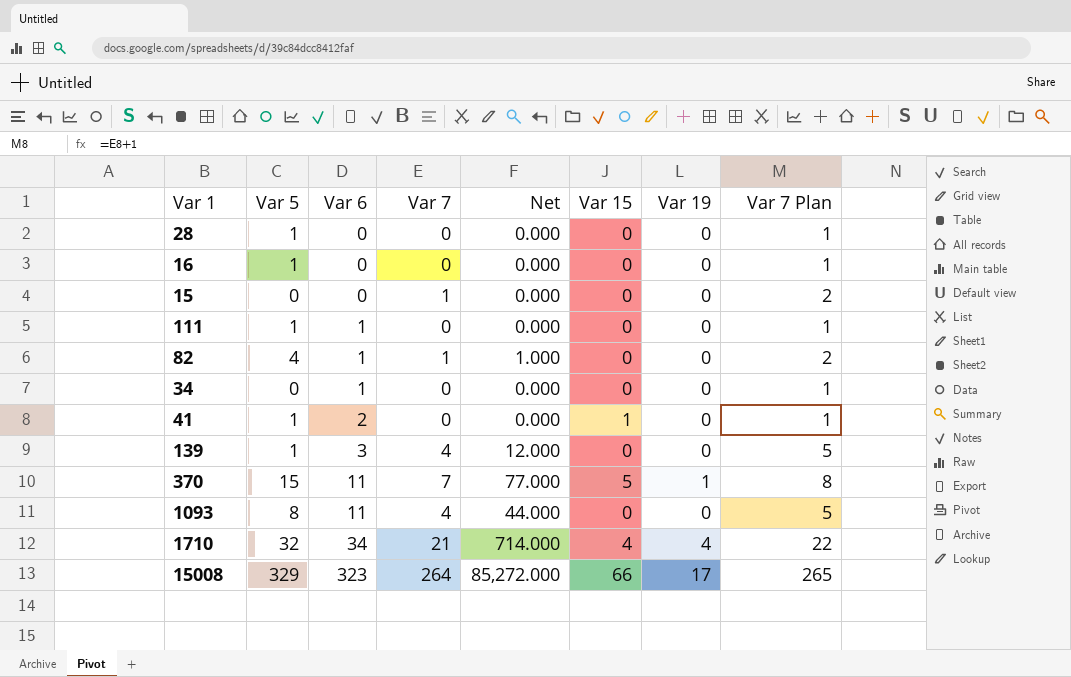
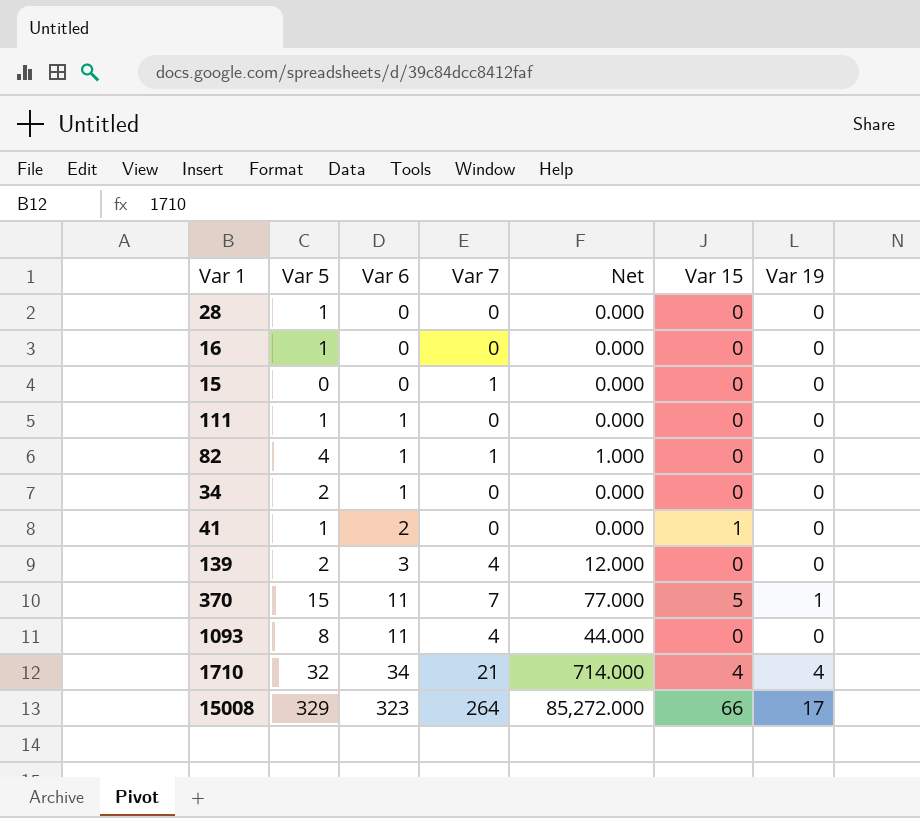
column Var 7 Plan | formula: [Var 7] + 1 -> none
34 | Var 5: 0 -> 2
139 | Var 5: 1 -> 2

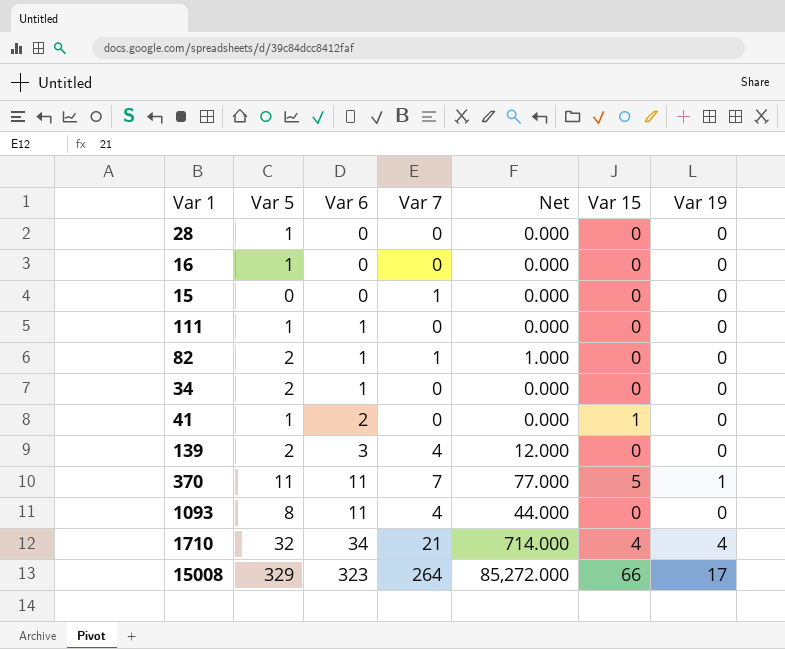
82 | Var 5: 4 -> 2
370 | Var 5: 15 -> 11

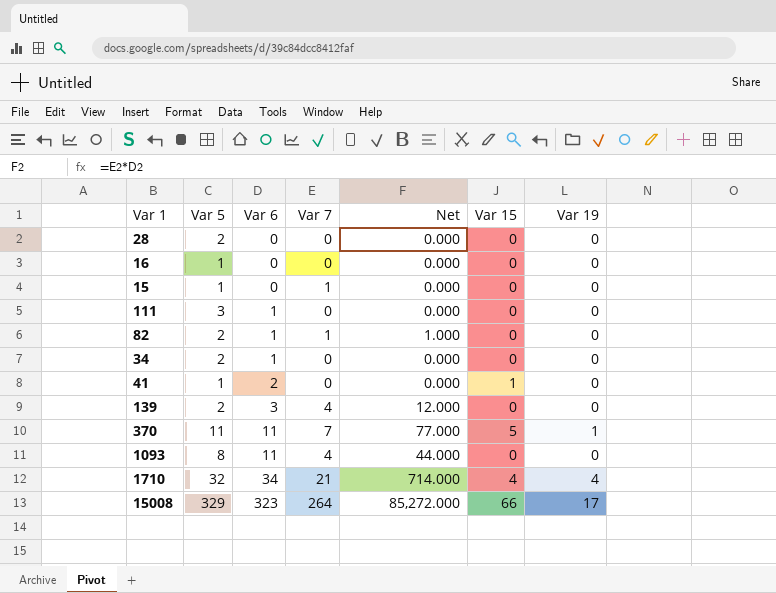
28 | Var 5: 1 -> 2
15 | Var 5: 0 -> 1
111 | Var 5: 1 -> 3

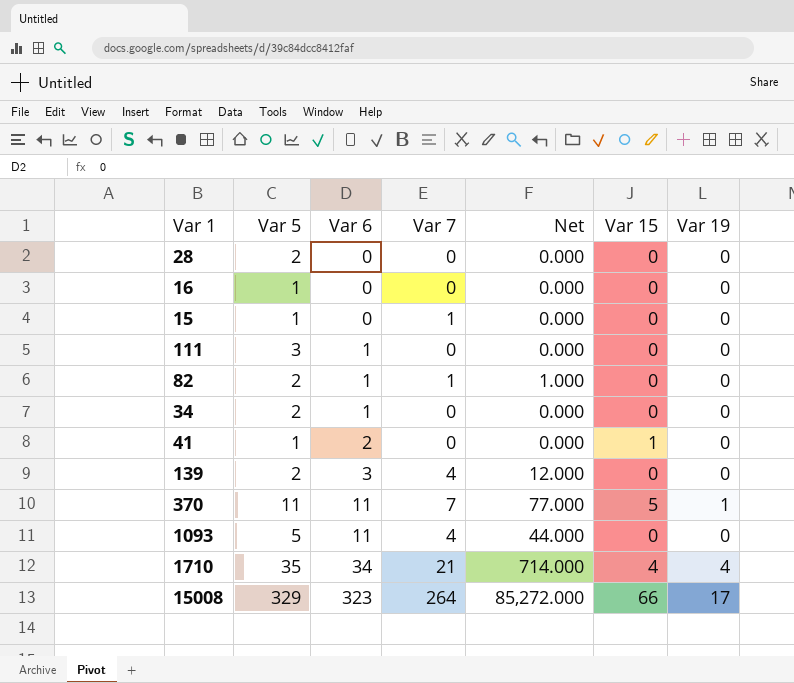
1093 | Var 5: 8 -> 5
1710 | Var 5: 32 -> 35

